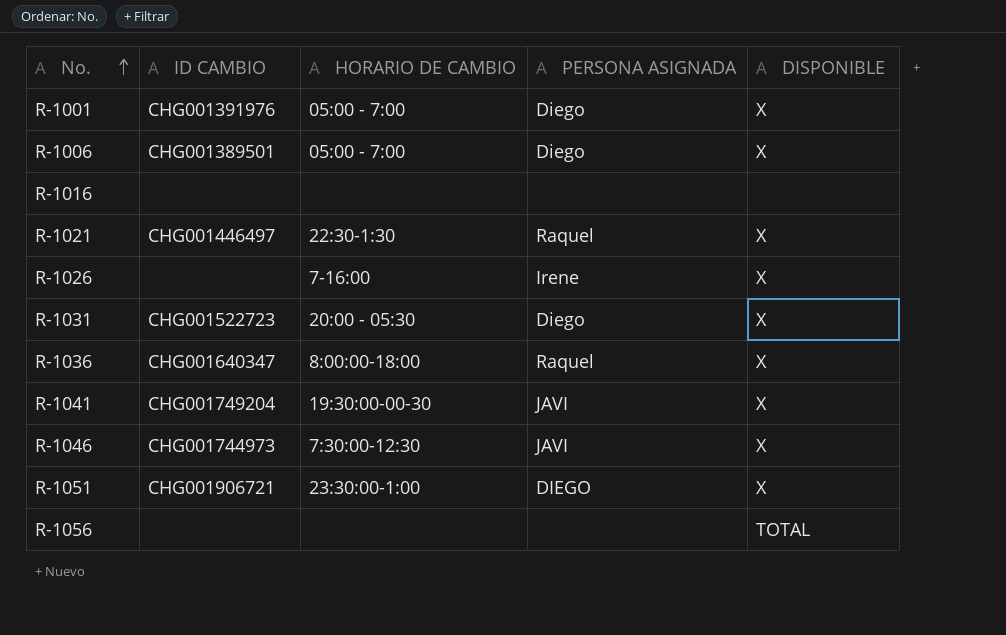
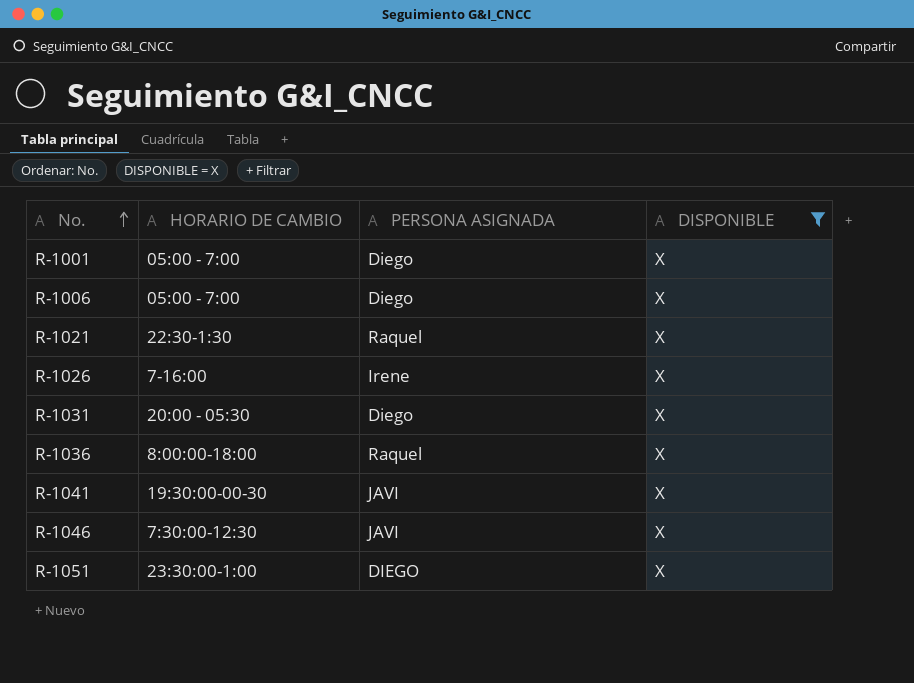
filter: none -> DISPONIBLE = X
column ID CAMBIO | position: 2 -> none

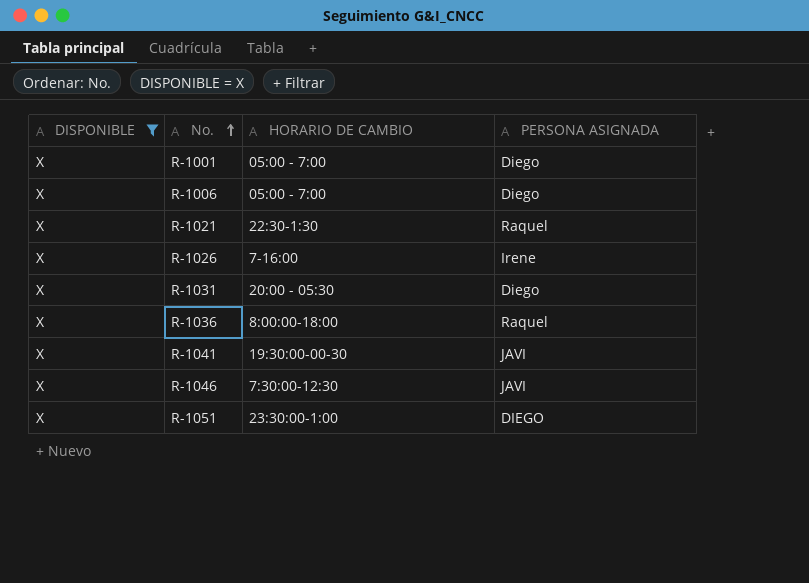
column DISPONIBLE | position: 4 -> 1

